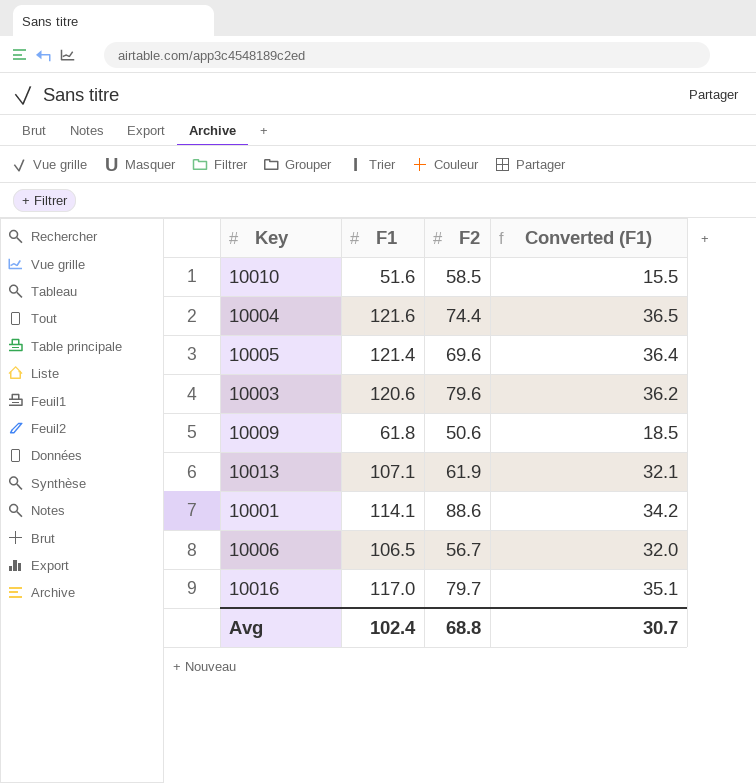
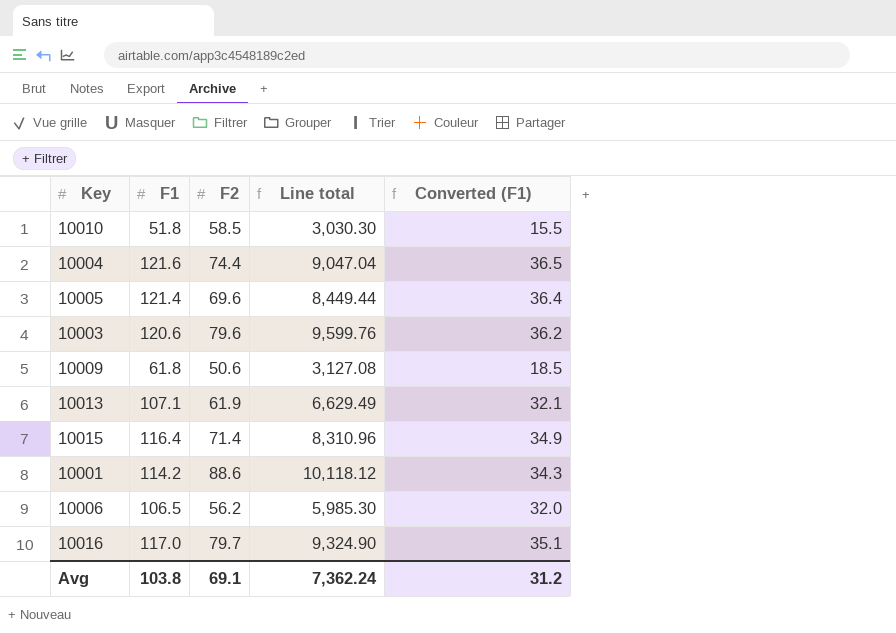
column Line total | formula: none -> [F1] * [F2]
10010 | F1: 51.6 -> 51.8
row 10015: none -> 116.4 | 71.4 | 8,310.96 | 34.9
10001 | F1: 114.1 -> 114.2
10001 | Converted (F1): 34.2 -> 34.3
10006 | F2: 56.7 -> 56.2
Avg | F1: 102.4 -> 103.8
Avg | F2: 68.8 -> 69.1
Avg | Converted (F1): 30.7 -> 31.2

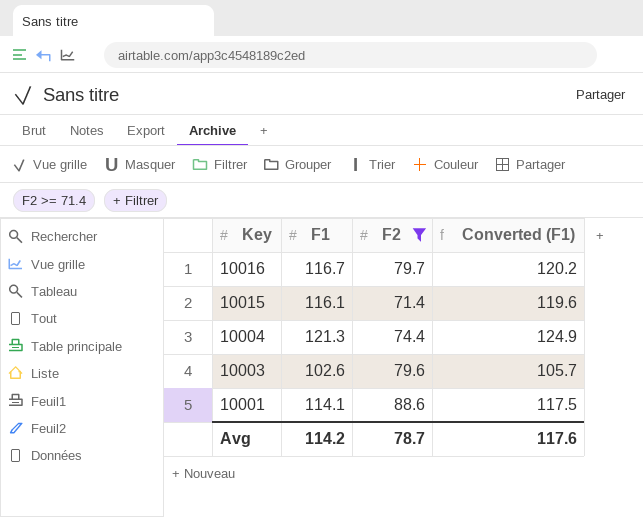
filter: none -> F2 >= 71.4
row order: none -> Key descending
column Line total | formula: [F1] * [F2] -> none
column Converted (F1) | formula: [F1] * 0.3 -> [F1] * 1.03
10016 | F1: 117.0 -> 116.7
10015 | F1: 116.4 -> 116.1
10004 | F1: 121.6 -> 121.3
10003 | F1: 120.6 -> 102.6
10001 | F1: 114.2 -> 114.1
Avg | F1: 103.8 -> 114.2
Avg | F2: 69.1 -> 78.7
Avg | Converted (F1): 31.2 -> 117.6

